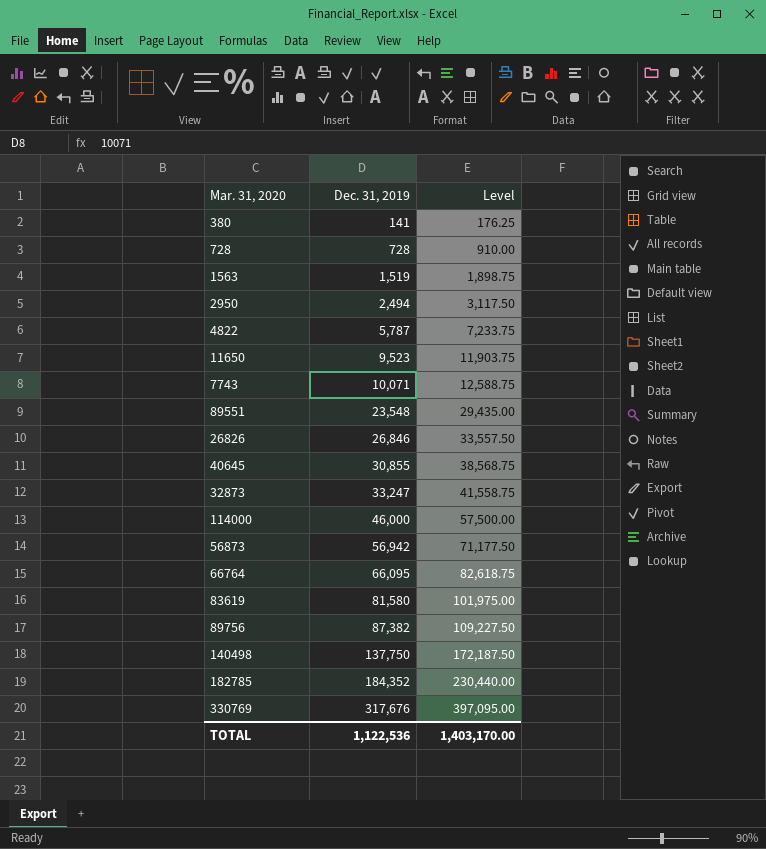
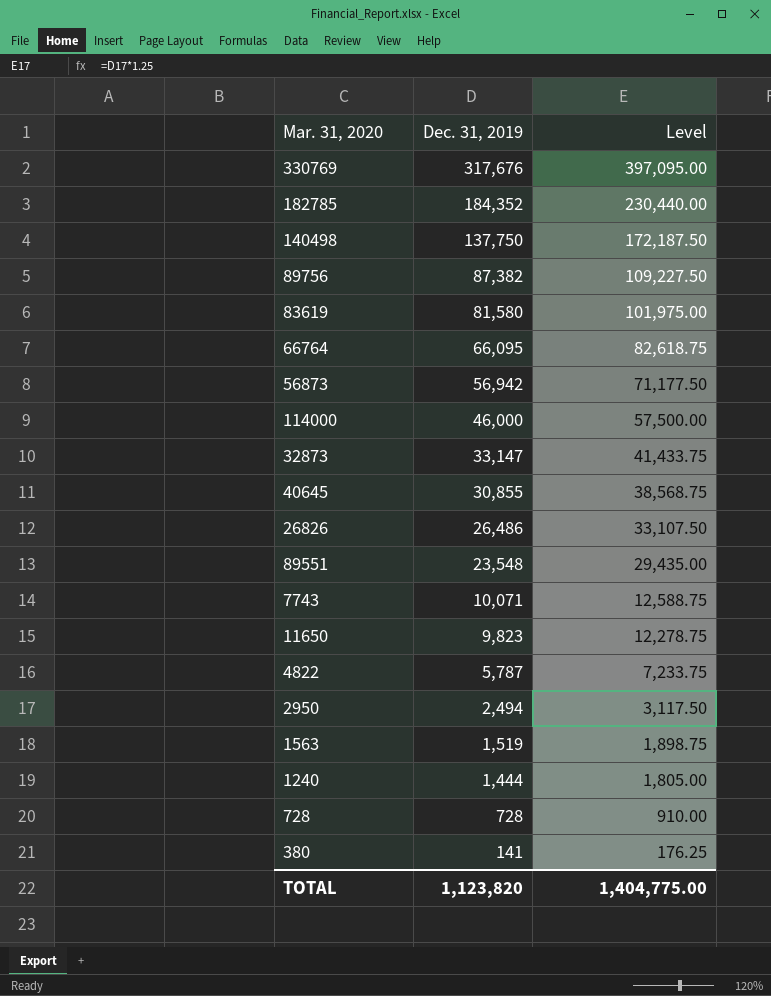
row order: Dec. 31, 2019 ascending -> Dec. 31, 2019 descending
32873 | Dec. 31, 2019: 33,247 -> 33,147
32873 | Level: 41,558.75 -> 41,433.75
26826 | Dec. 31, 2019: 26,846 -> 26,486
26826 | Level: 33,557.50 -> 33,107.50
11650 | Dec. 31, 2019: 9,523 -> 9,823
11650 | Level: 11,903.75 -> 12,278.75
row 1240: none -> 1,444 | 1,805.00
TOTAL | Dec. 31, 2019: 1,122,536 -> 1,123,820
TOTAL | Level: 1,403,170.00 -> 1,404,775.00

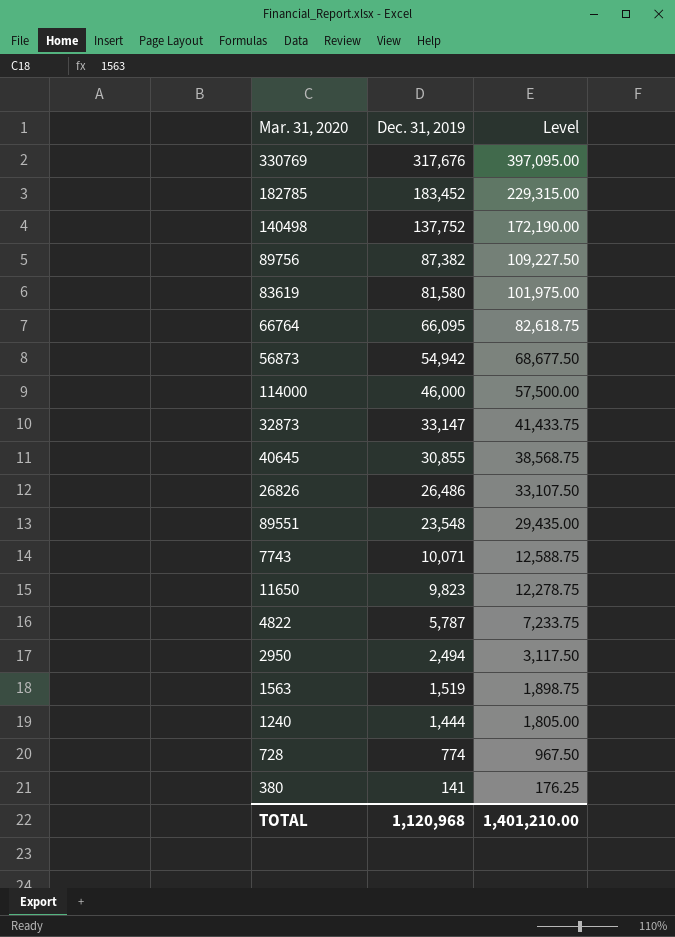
182785 | Dec. 31, 2019: 184,352 -> 183,452
182785 | Level: 230,440.00 -> 229,315.00
140498 | Dec. 31, 2019: 137,750 -> 137,752
140498 | Level: 172,187.50 -> 172,190.00
56873 | Dec. 31, 2019: 56,942 -> 54,942
56873 | Level: 71,177.50 -> 68,677.50
728 | Dec. 31, 2019: 728 -> 774
728 | Level: 910.00 -> 967.50
TOTAL | Dec. 31, 2019: 1,123,820 -> 1,120,968
TOTAL | Level: 1,404,775.00 -> 1,401,210.00

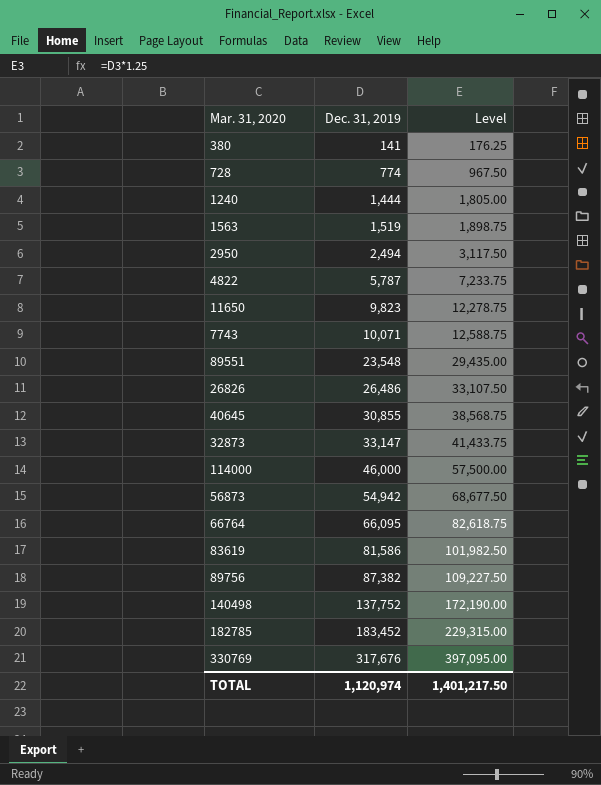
row order: Dec. 31, 2019 descending -> Dec. 31, 2019 ascending
83619 | Dec. 31, 2019: 81,580 -> 81,586
83619 | Level: 101,975.00 -> 101,982.50
TOTAL | Dec. 31, 2019: 1,120,968 -> 1,120,974
TOTAL | Level: 1,401,210.00 -> 1,401,217.50

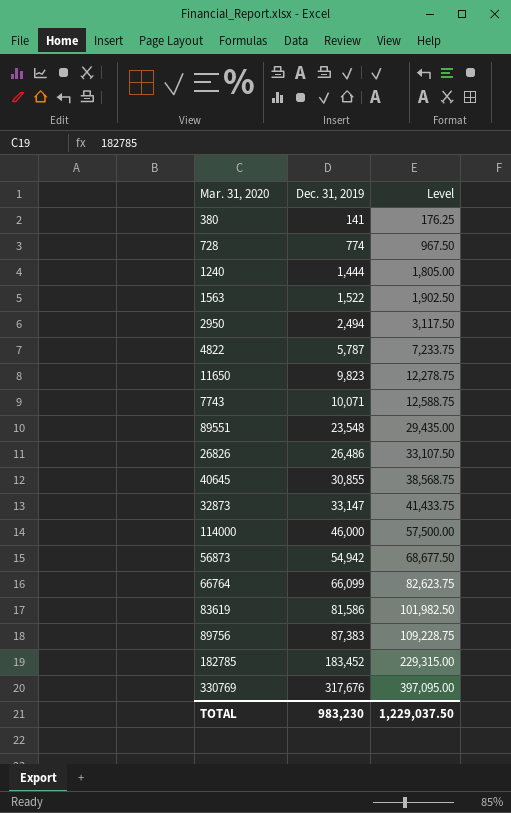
row 140498: 137,752 | 172,190.00 -> none
1563 | Dec. 31, 2019: 1,519 -> 1,522
1563 | Level: 1,898.75 -> 1,902.50
66764 | Dec. 31, 2019: 66,095 -> 66,099
66764 | Level: 82,618.75 -> 82,623.75
89756 | Dec. 31, 2019: 87,382 -> 87,383
89756 | Level: 109,227.50 -> 109,228.75
TOTAL | Dec. 31, 2019: 1,120,974 -> 983,230
TOTAL | Level: 1,401,217.50 -> 1,229,037.50

